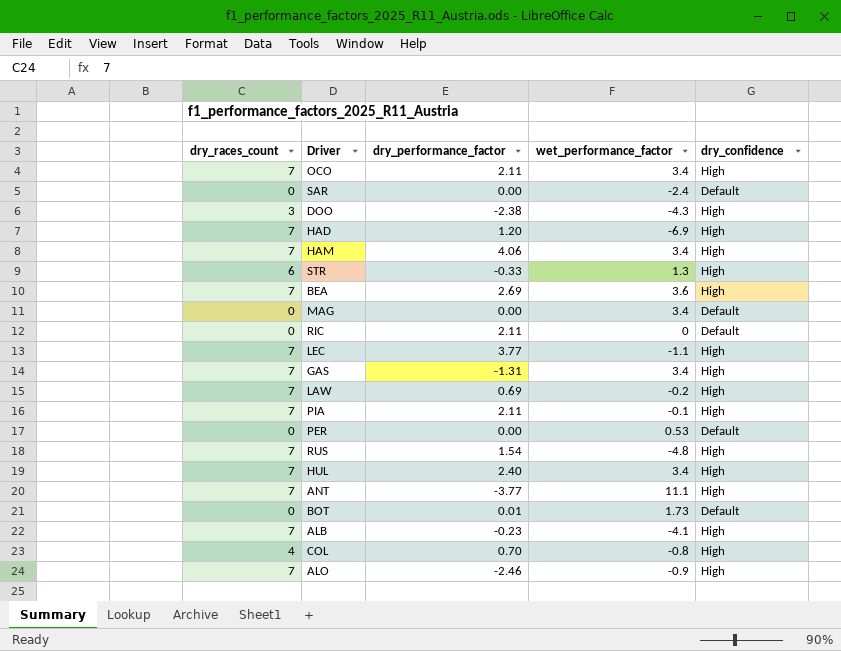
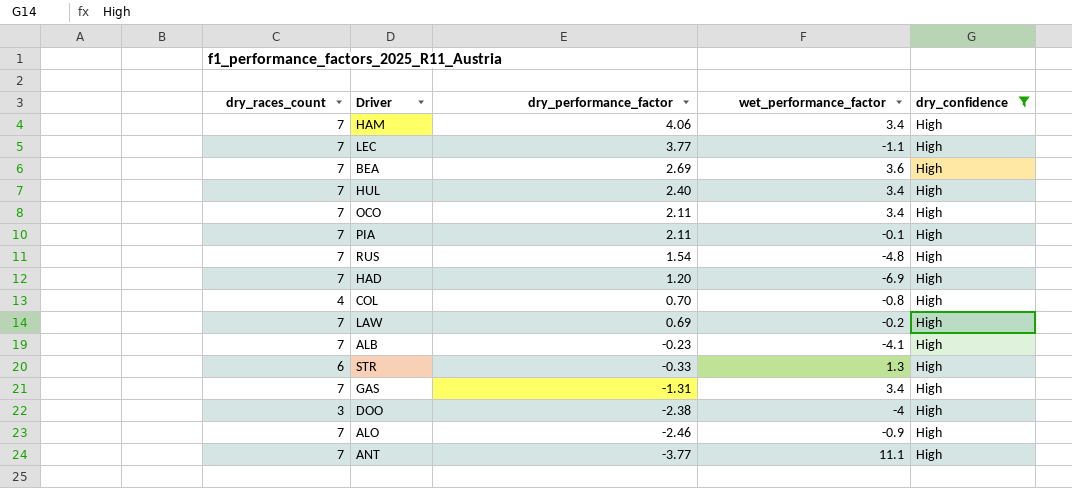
filter: none -> dry_confidence = High
row order: none -> dry_performance_factor descending
DOO | wet_performance_factor: -4.3 -> -4

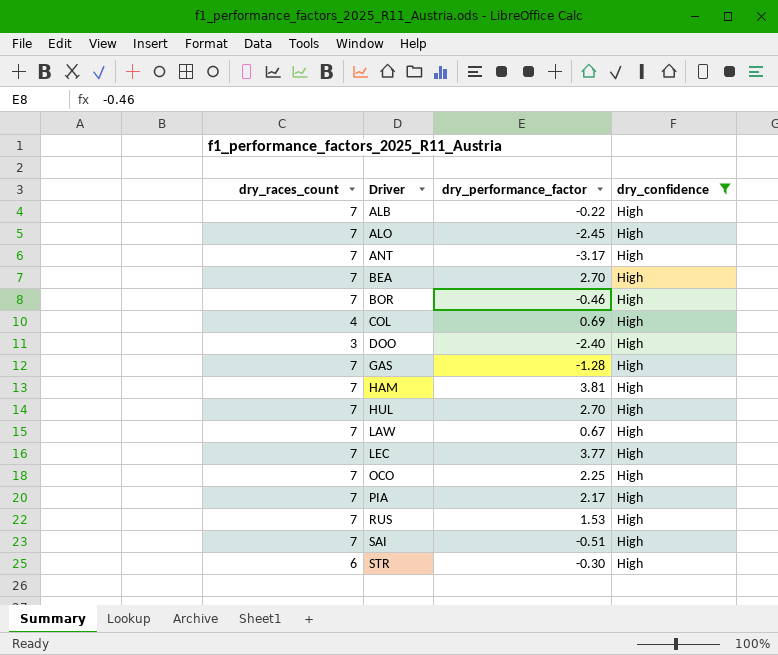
row order: dry_performance_factor descending -> Driver ascending
column wet_performance_factor | position: 4 -> none
row HAD: 7 | 1.20 | -6.9 | High -> none
ALB | dry_performance_factor: -0.23 -> -0.22
ALO | dry_performance_factor: -2.46 -> -2.45
ANT | dry_performance_factor: -3.77 -> -3.17
BEA | dry_performance_factor: 2.69 -> 2.70
row BOR: none -> 7 | -0.46 | High
COL | dry_performance_factor: 0.70 -> 0.69
DOO | dry_performance_factor: -2.38 -> -2.40
GAS | dry_performance_factor: -1.31 -> -1.28
HAM | dry_performance_factor: 4.06 -> 3.81
HUL | dry_performance_factor: 2.40 -> 2.70
LAW | dry_performance_factor: 0.69 -> 0.67
OCO | dry_performance_factor: 2.11 -> 2.25
PIA | dry_performance_factor: 2.11 -> 2.17
RUS | dry_performance_factor: 1.54 -> 1.53
row SAI: none -> 7 | -0.51 | High
STR | dry_performance_factor: -0.33 -> -0.30

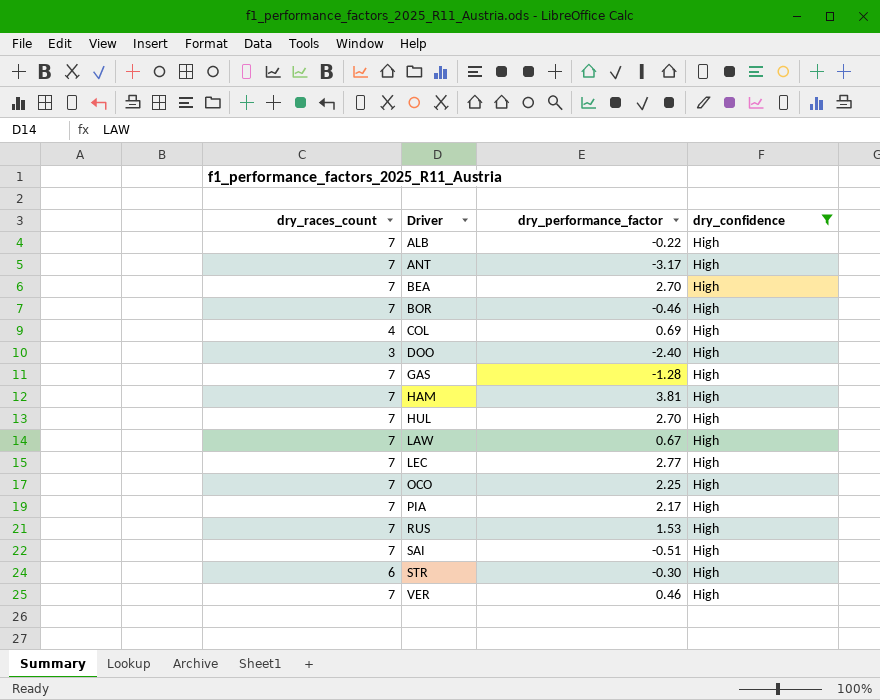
row ALO: 7 | -2.45 | High -> none
LEC | dry_performance_factor: 3.77 -> 2.77
row VER: none -> 7 | 0.46 | High

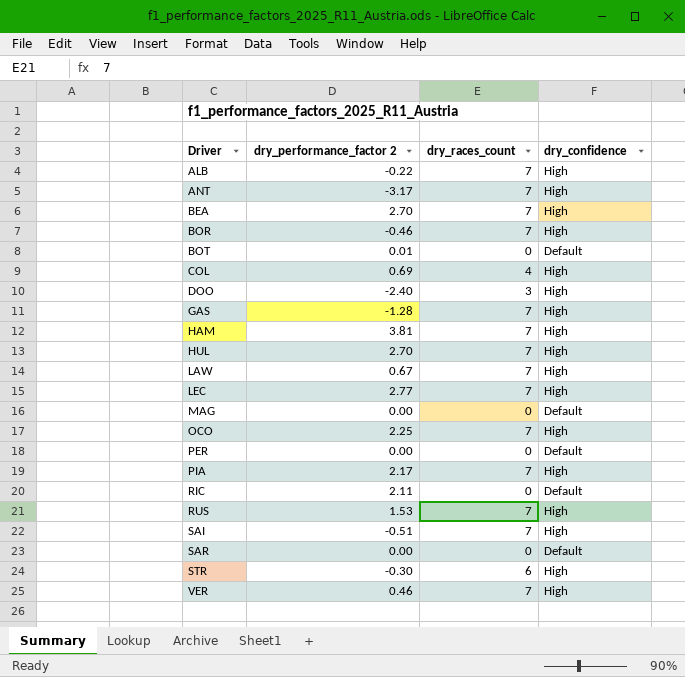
filter: dry_confidence = High -> none
column name: dry_performance_factor -> dry_performance_factor 2
column dry_races_count | position: 1 -> 3

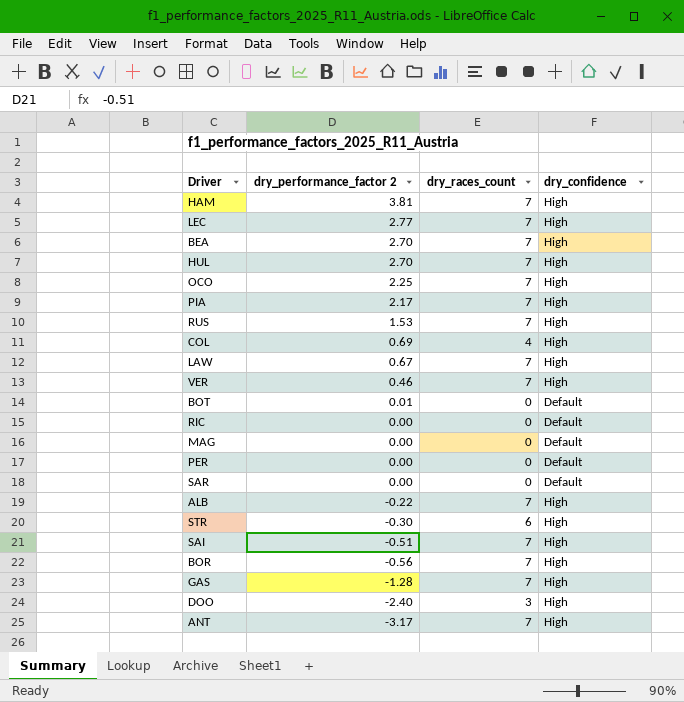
row order: Driver ascending -> dry_performance_factor 2 descending
RIC | dry_performance_factor 2: 2.11 -> 0.00
BOR | dry_performance_factor 2: -0.46 -> -0.56

